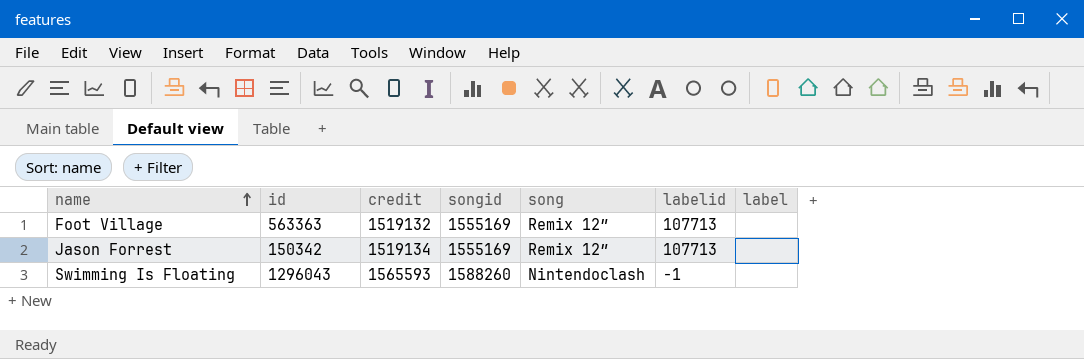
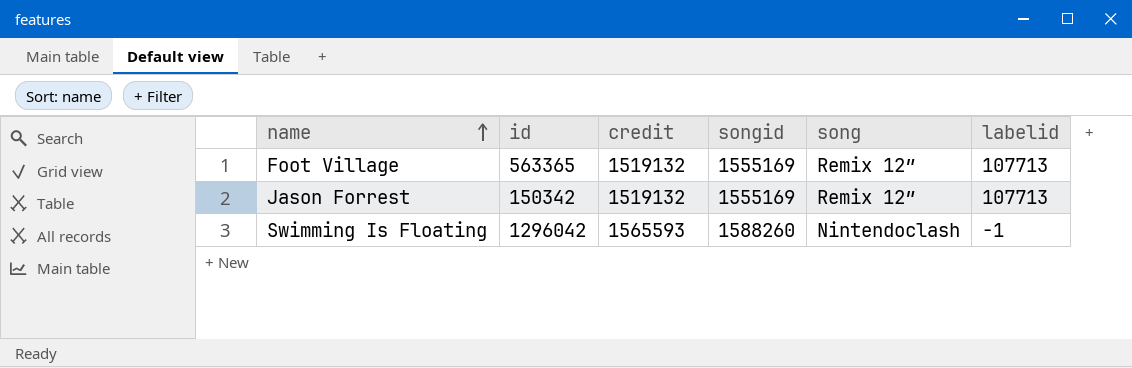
column label | position: 7 -> none
Foot Village | id: 563363 -> 563365
Jason Forrest | credit: 1519134 -> 1519132
Swimming Is Floating | id: 1296043 -> 1296042

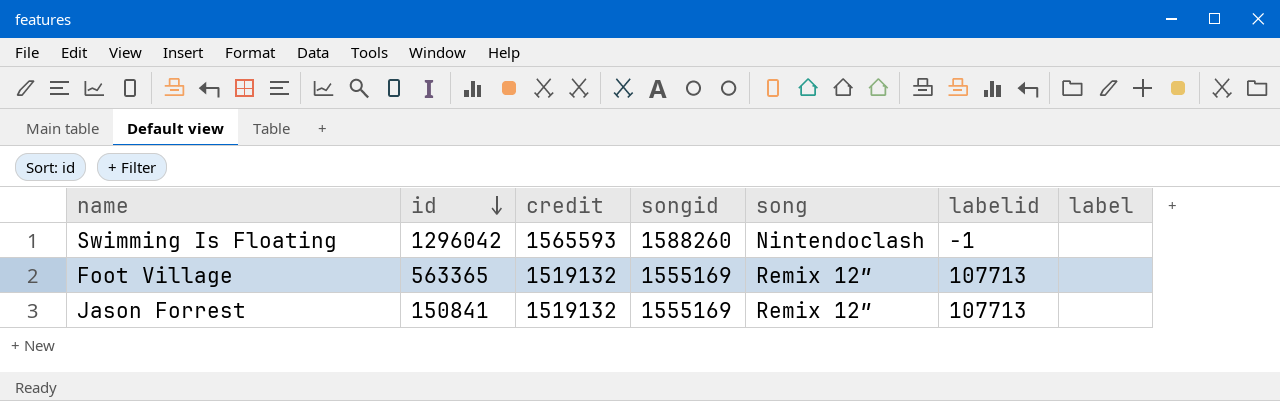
row order: name ascending -> id descending
column label | position: none -> 7
Jason Forrest | id: 150342 -> 150841

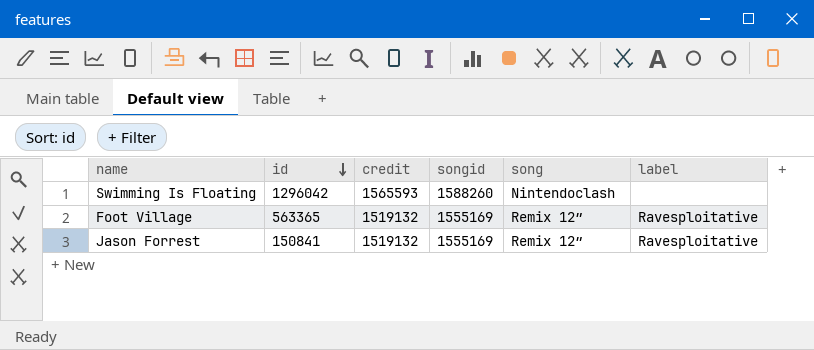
column labelid | position: 6 -> none
Foot Village | label: none -> Ravesploitative
Jason Forrest | label: none -> Ravesploitative

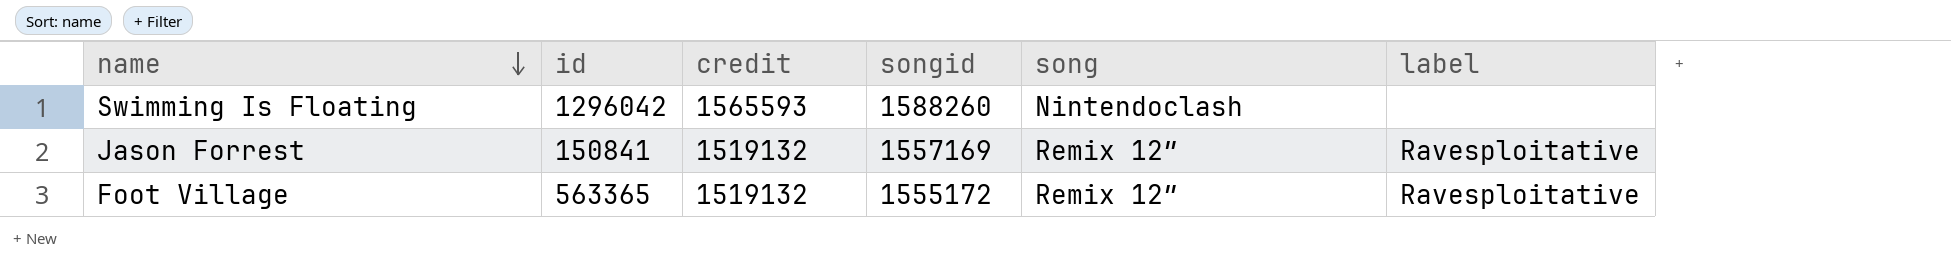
row order: id descending -> name descending
Jason Forrest | songid: 1555169 -> 1557169
Foot Village | songid: 1555169 -> 1555172

